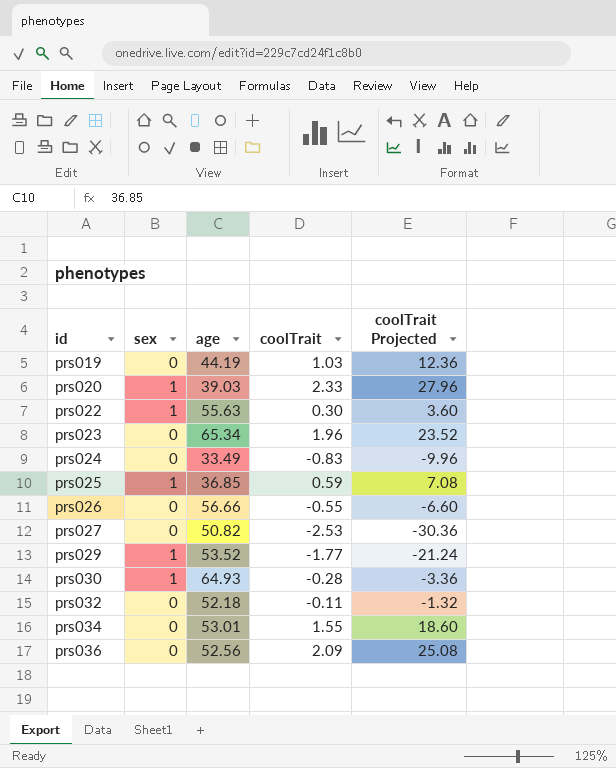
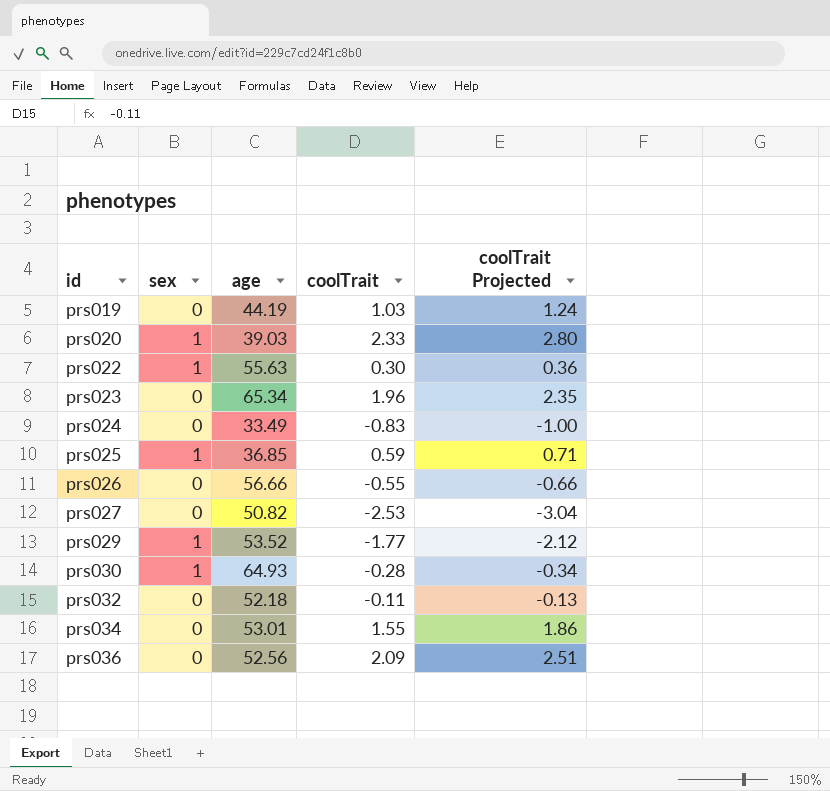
column coolTrait Projected | formula: [coolTrait] * 12 -> [coolTrait] * 1.2

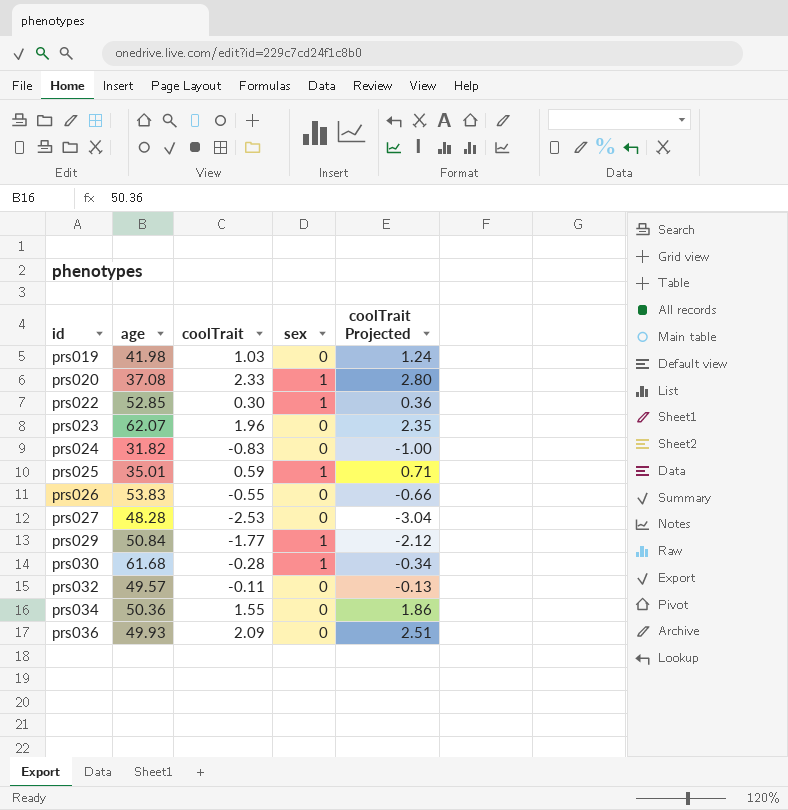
column sex | position: 2 -> 4
prs019 | age: 44.19 -> 41.98
prs020 | age: 39.03 -> 37.08
prs022 | age: 55.63 -> 52.85
prs023 | age: 65.34 -> 62.07
prs024 | age: 33.49 -> 31.82
prs025 | age: 36.85 -> 35.01
prs026 | age: 56.66 -> 53.83
prs027 | age: 50.82 -> 48.28
prs029 | age: 53.52 -> 50.84
prs030 | age: 64.93 -> 61.68
prs032 | age: 52.18 -> 49.57
prs034 | age: 53.01 -> 50.36
prs036 | age: 52.56 -> 49.93

